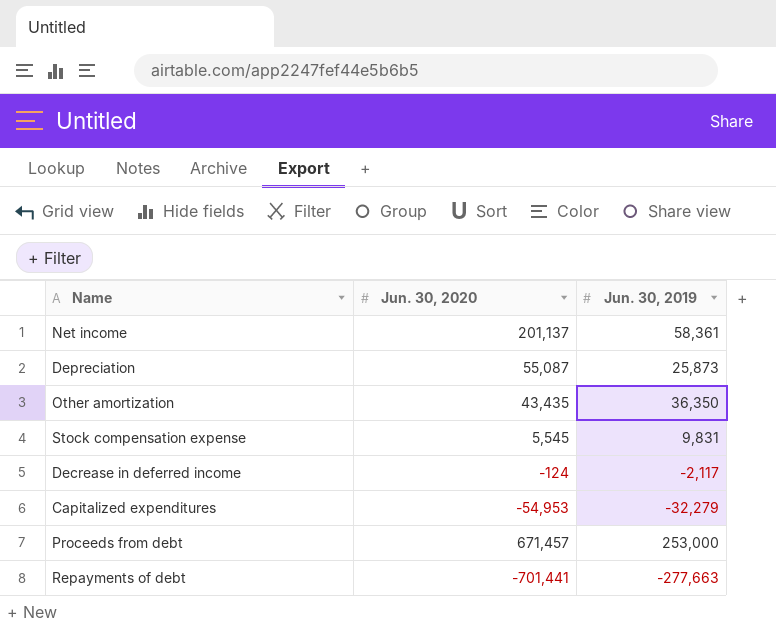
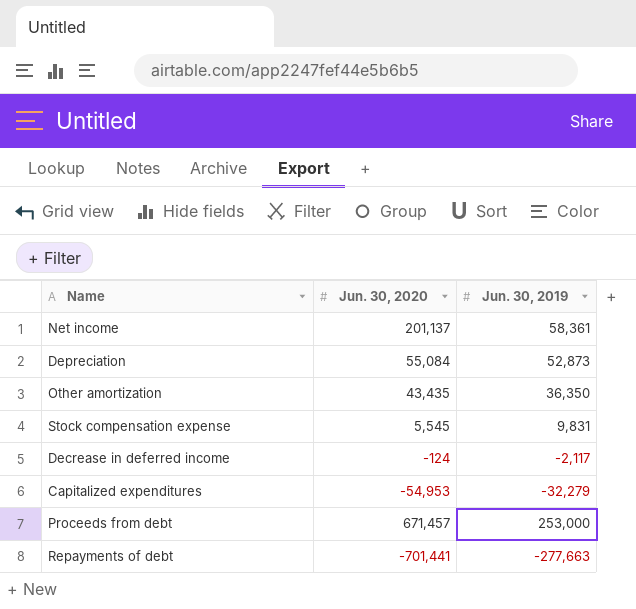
Depreciation | Jun. 30, 2020: 55,087 -> 55,084
Depreciation | Jun. 30, 2019: 25,873 -> 52,873

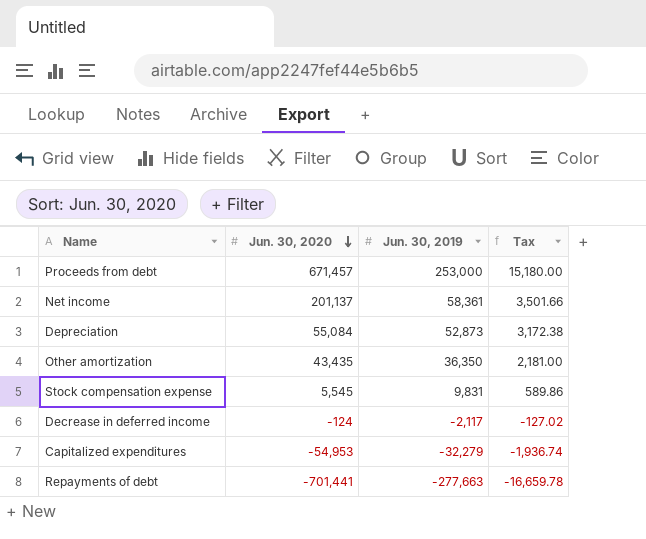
row order: none -> Jun. 30, 2020 descending
column Tax | formula: none -> [Jun. 30, 2019] * 0.06

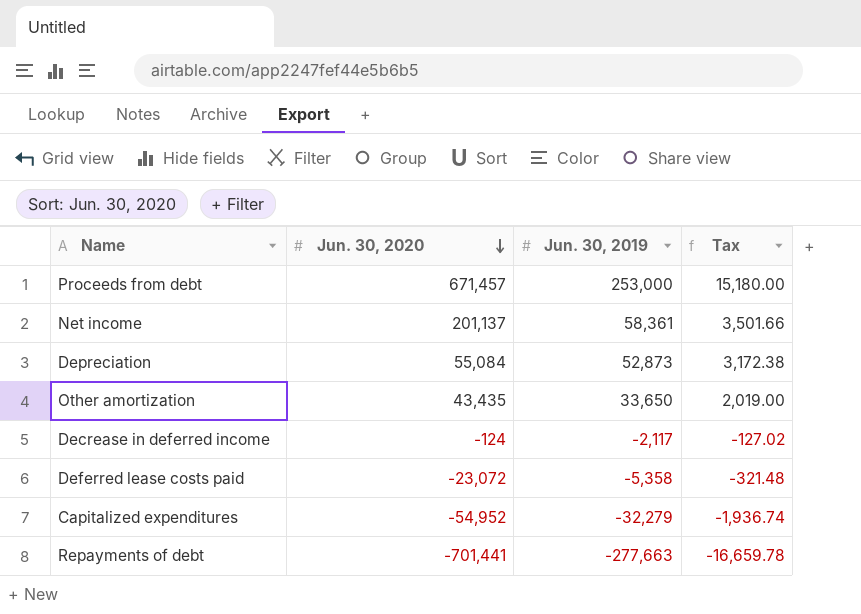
row Stock compensation expense: 5,545 | 9,831 | 589.86 -> none
Other amortization | Jun. 30, 2019: 36,350 -> 33,650
Other amortization | Tax: 2,181.00 -> 2,019.00
row Deferred lease costs paid: none -> -23,072 | -5,358 | -321.48
Capitalized expenditures | Jun. 30, 2020: -54,953 -> -54,952

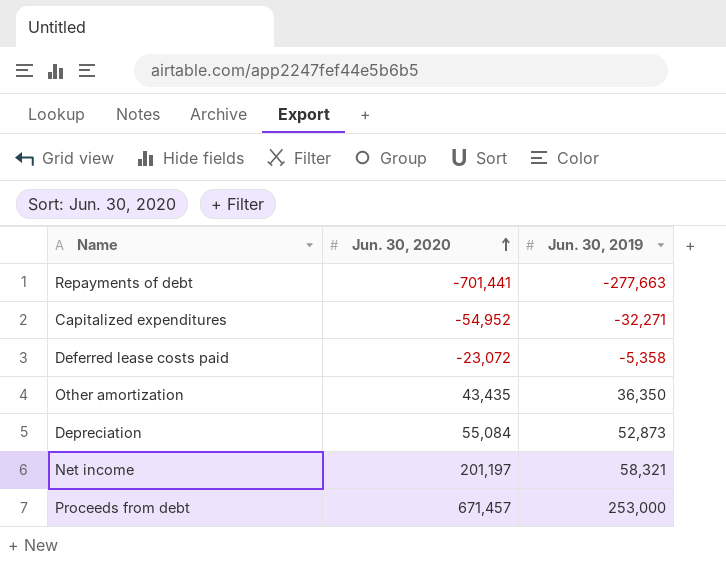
row order: Jun. 30, 2020 descending -> Jun. 30, 2020 ascending
column Tax | formula: [Jun. 30, 2019] * 0.06 -> none
row Decrease in deferred income: -124 | -2,117 | -127.02 -> none
Capitalized expenditures | Jun. 30, 2019: -32,279 -> -32,271
Other amortization | Jun. 30, 2019: 33,650 -> 36,350
Net income | Jun. 30, 2020: 201,137 -> 201,197
Net income | Jun. 30, 2019: 58,361 -> 58,321

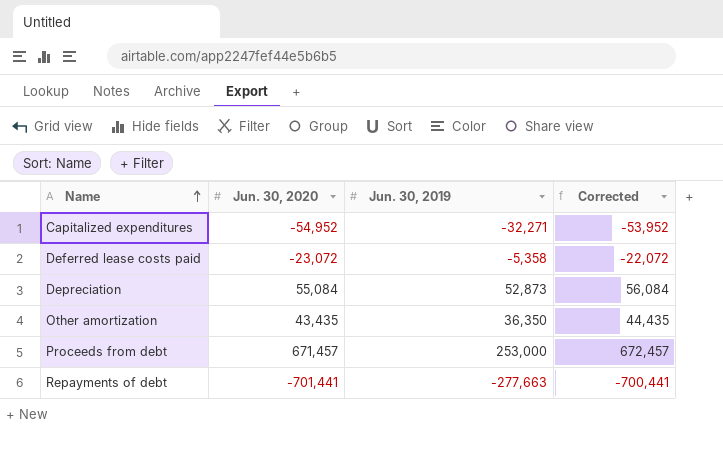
row order: Jun. 30, 2020 ascending -> Name ascending
column Corrected | formula: none -> [Jun. 30, 2020] + 1000
row Net income: 201,197 | 58,321 -> none

